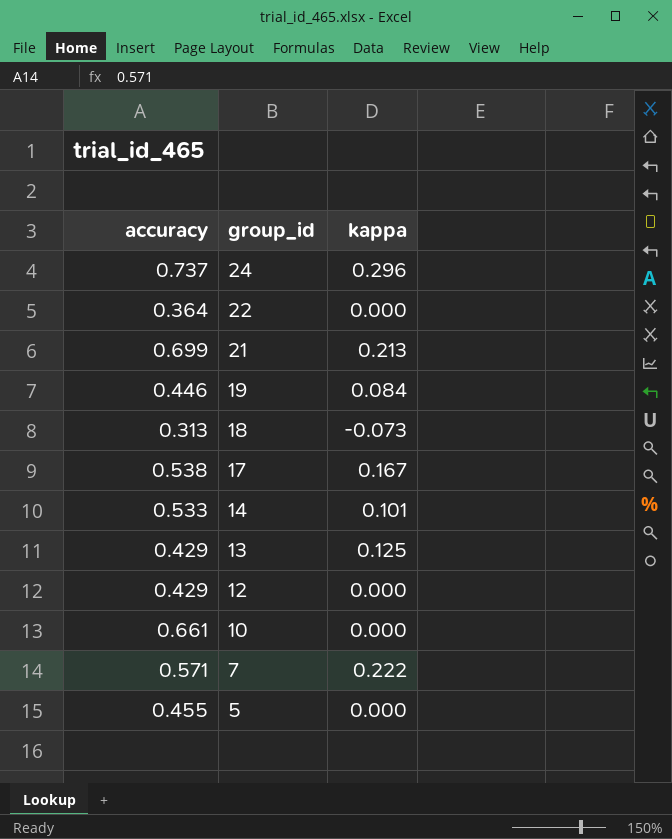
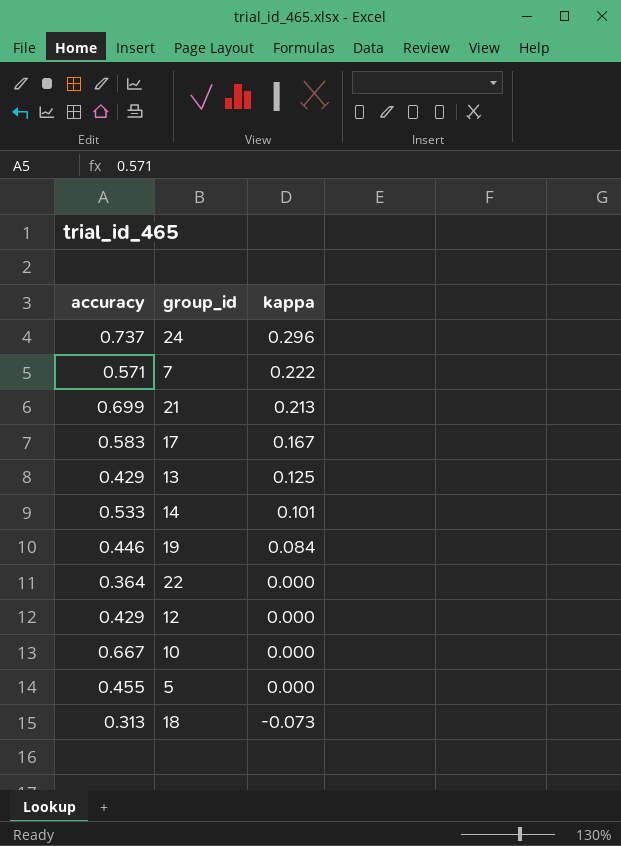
row order: group_id descending -> kappa descending
17 | accuracy: 0.538 -> 0.583
10 | accuracy: 0.661 -> 0.667

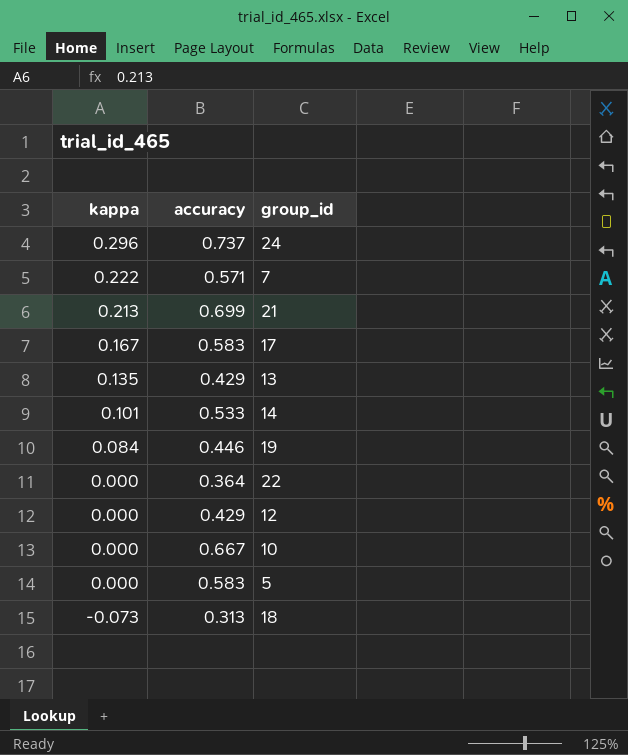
column kappa | position: 3 -> 1
13 | kappa: 0.125 -> 0.135
5 | accuracy: 0.455 -> 0.583

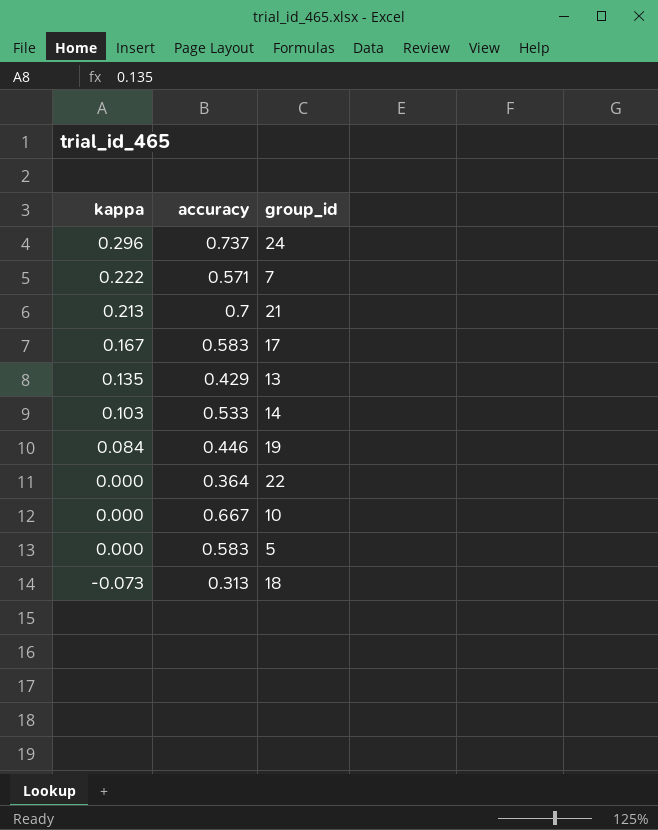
row 12: 0.000 | 0.429 -> none
21 | accuracy: 0.699 -> 0.7
14 | kappa: 0.101 -> 0.103

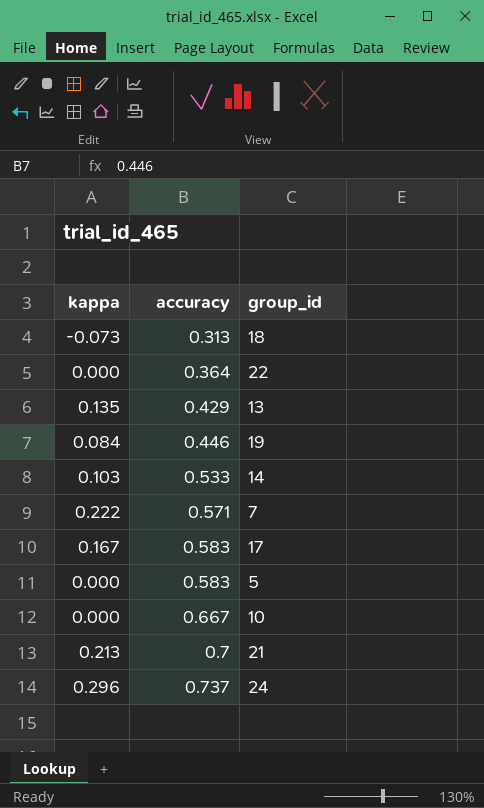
row order: kappa descending -> accuracy ascending

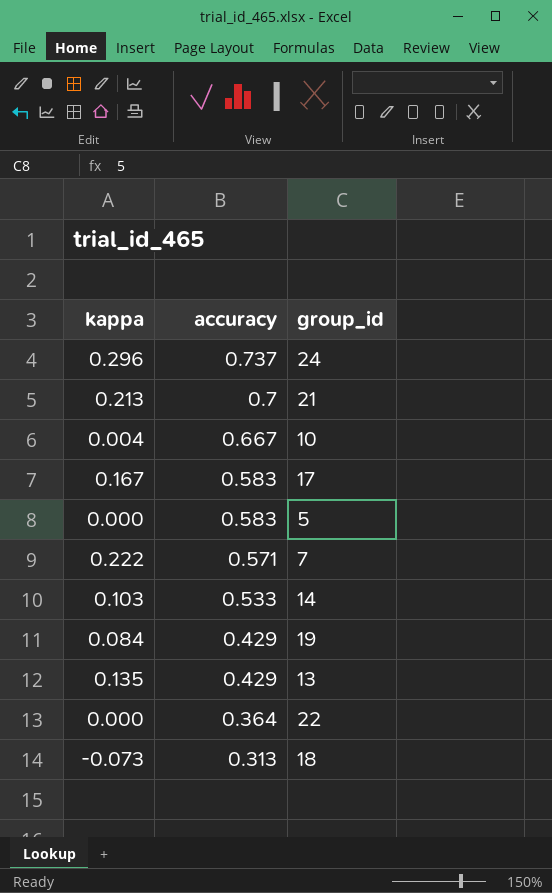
row order: accuracy ascending -> accuracy descending
10 | kappa: 0.000 -> 0.004
19 | accuracy: 0.446 -> 0.429

